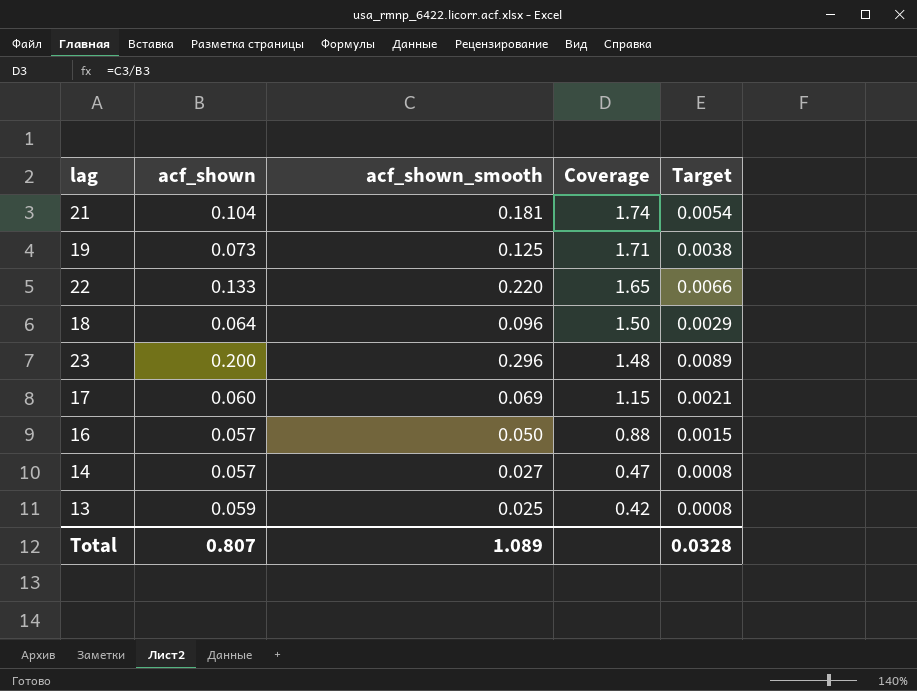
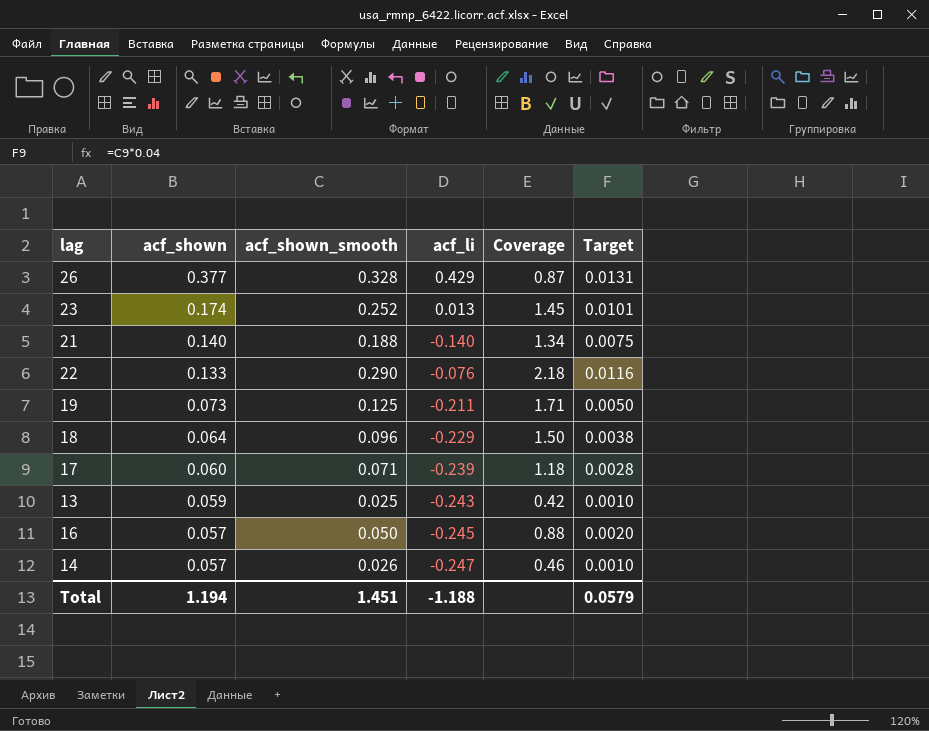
row order: Coverage descending -> acf_shown descending
column acf_li | position: none -> 4
column Target | formula: [acf_shown_smooth] * 0.03 -> [acf_shown_smooth] * 0.04
row 26: none -> 0.377 | 0.328 | 0.429 | 0.87 | 0.0131
23 | acf_shown: 0.200 -> 0.174
23 | acf_shown_smooth: 0.296 -> 0.252
23 | Coverage: 1.48 -> 1.45
21 | acf_shown: 0.104 -> 0.140
21 | acf_shown_smooth: 0.181 -> 0.188
21 | Coverage: 1.74 -> 1.34
22 | acf_shown_smooth: 0.220 -> 0.290
22 | Coverage: 1.65 -> 2.18
17 | acf_shown_smooth: 0.069 -> 0.071
17 | Coverage: 1.15 -> 1.18
14 | acf_shown_smooth: 0.027 -> 0.026
14 | Coverage: 0.47 -> 0.46
Total | acf_shown: 0.807 -> 1.194
Total | acf_shown_smooth: 1.089 -> 1.451
Total | Target: 0.0328 -> 0.0579

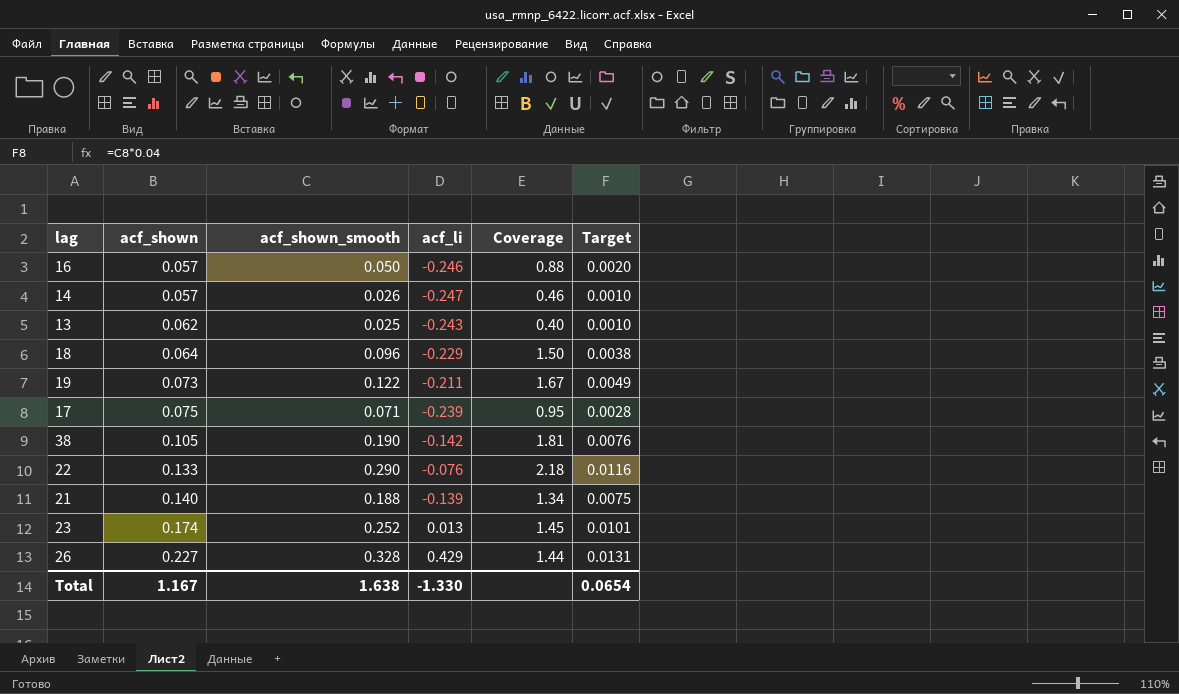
row order: acf_shown descending -> acf_shown ascending
16 | acf_li: -0.245 -> -0.246
13 | acf_shown: 0.059 -> 0.062
13 | Coverage: 0.42 -> 0.40
19 | acf_shown_smooth: 0.125 -> 0.122
19 | Coverage: 1.71 -> 1.67
19 | Target: 0.0050 -> 0.0049
17 | acf_shown: 0.060 -> 0.075
17 | Coverage: 1.18 -> 0.95
row 38: none -> 0.105 | 0.190 | -0.142 | 1.81 | 0.0076
21 | acf_li: -0.140 -> -0.139
26 | acf_shown: 0.377 -> 0.227
26 | Coverage: 0.87 -> 1.44
Total | acf_shown: 1.194 -> 1.167
Total | acf_shown_smooth: 1.451 -> 1.638
Total | acf_li: -1.188 -> -1.330
Total | Target: 0.0579 -> 0.0654

